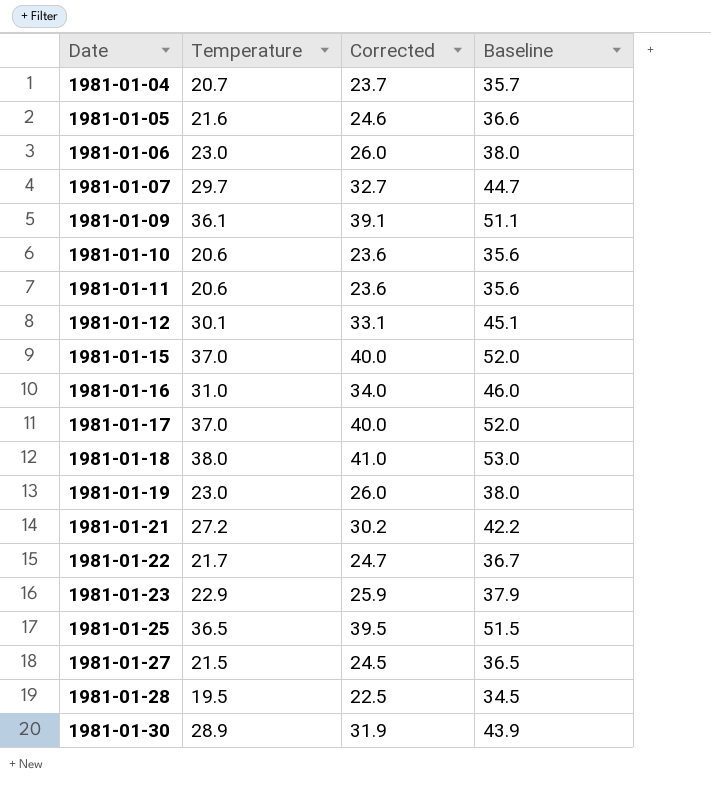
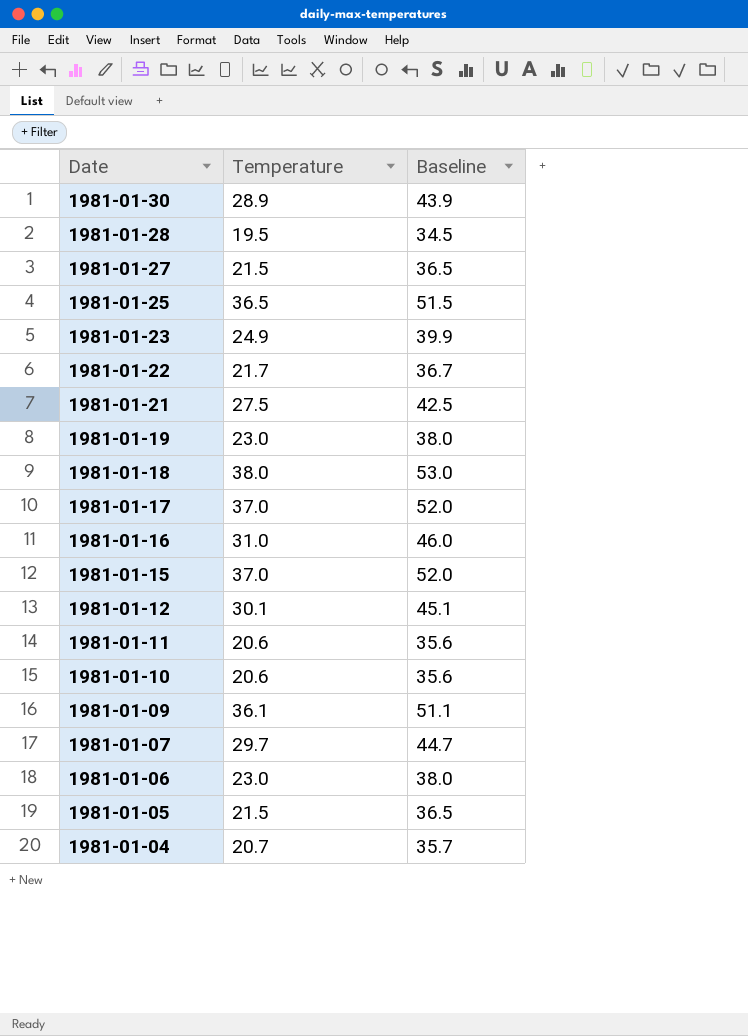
row order: Date ascending -> Date descending
column Corrected | formula: [Temperature] + 3 -> none
1981-01-23 | Temperature: 22.9 -> 24.9
1981-01-23 | Baseline: 37.9 -> 39.9
1981-01-21 | Temperature: 27.2 -> 27.5
1981-01-21 | Baseline: 42.2 -> 42.5
1981-01-05 | Temperature: 21.6 -> 21.5
1981-01-05 | Baseline: 36.6 -> 36.5

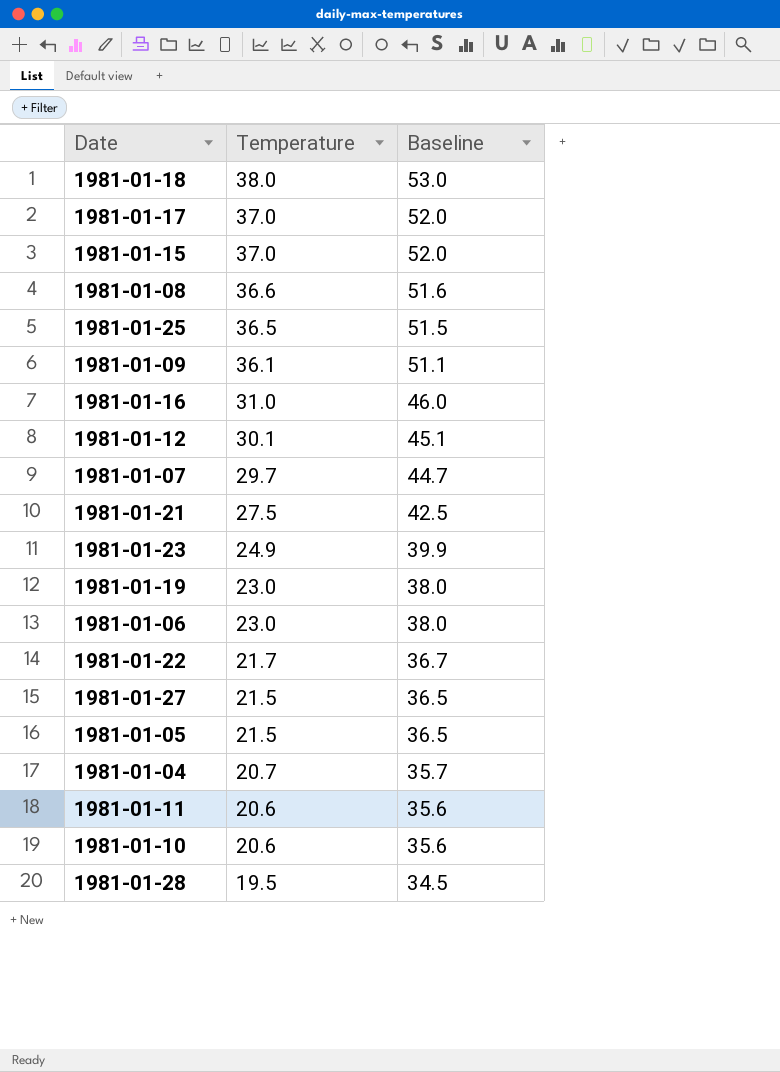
row order: Date descending -> Temperature descending
row 1981-01-30: 28.9 | 43.9 -> none
row 1981-01-08: none -> 36.6 | 51.6

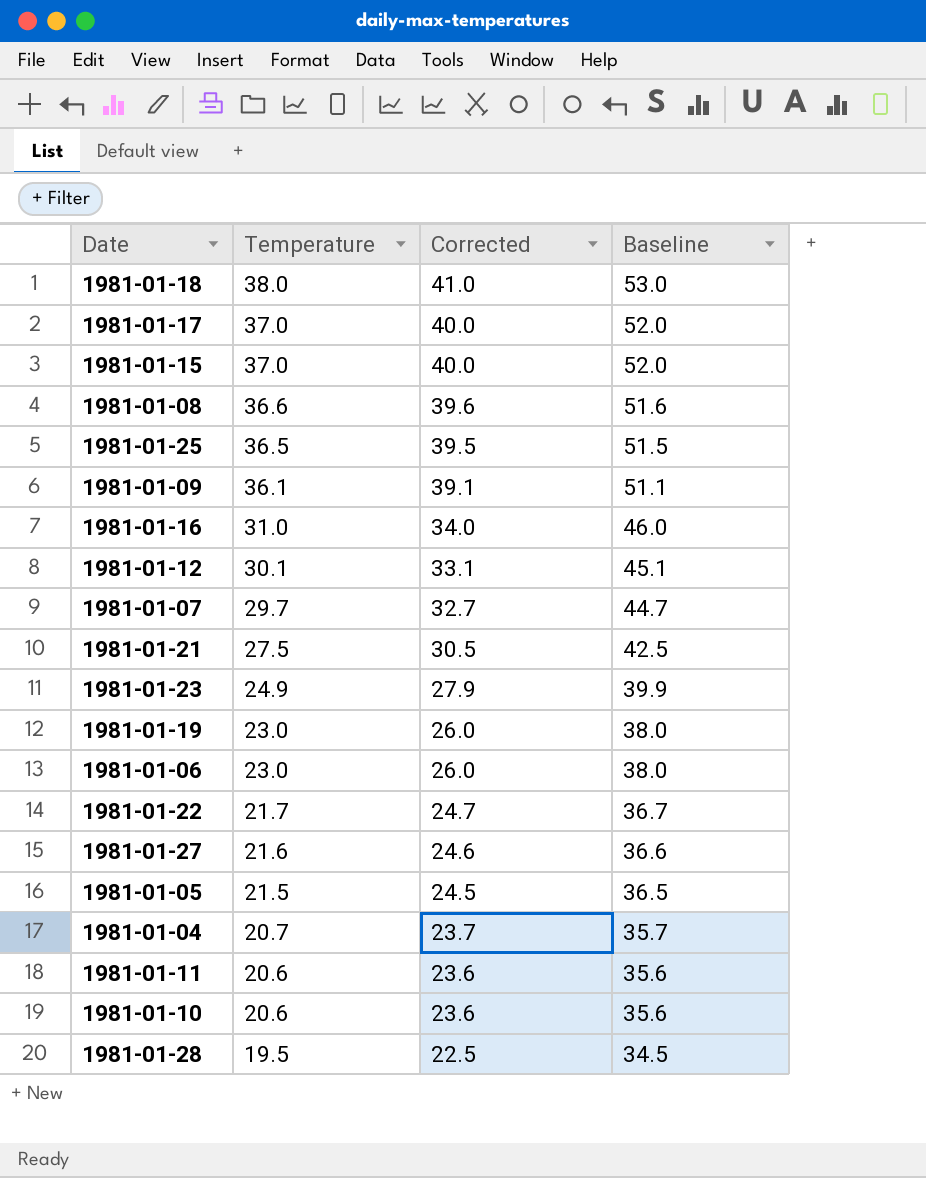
column Corrected | formula: none -> [Temperature] + 3
1981-01-27 | Temperature: 21.5 -> 21.6
1981-01-27 | Baseline: 36.5 -> 36.6

